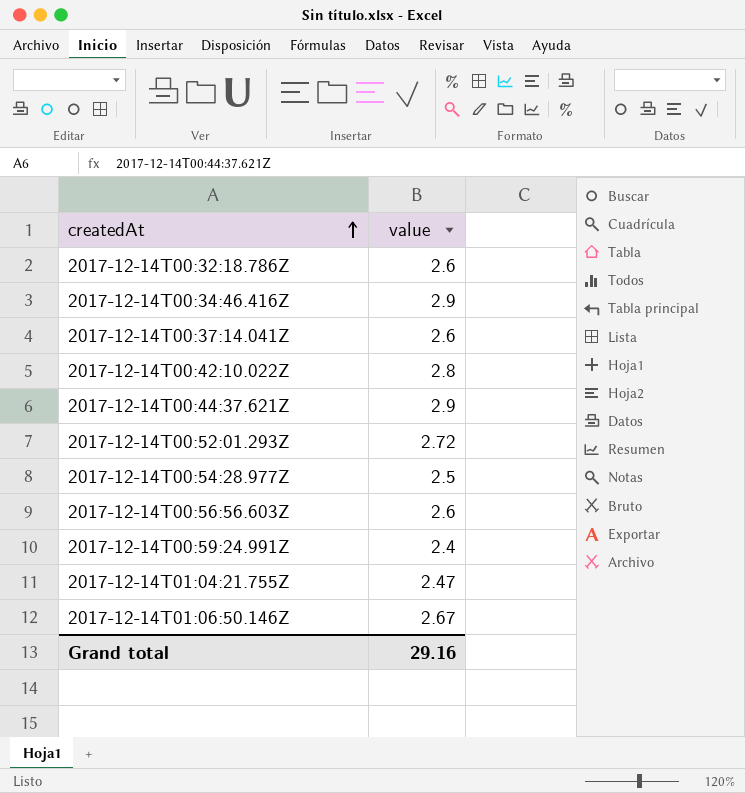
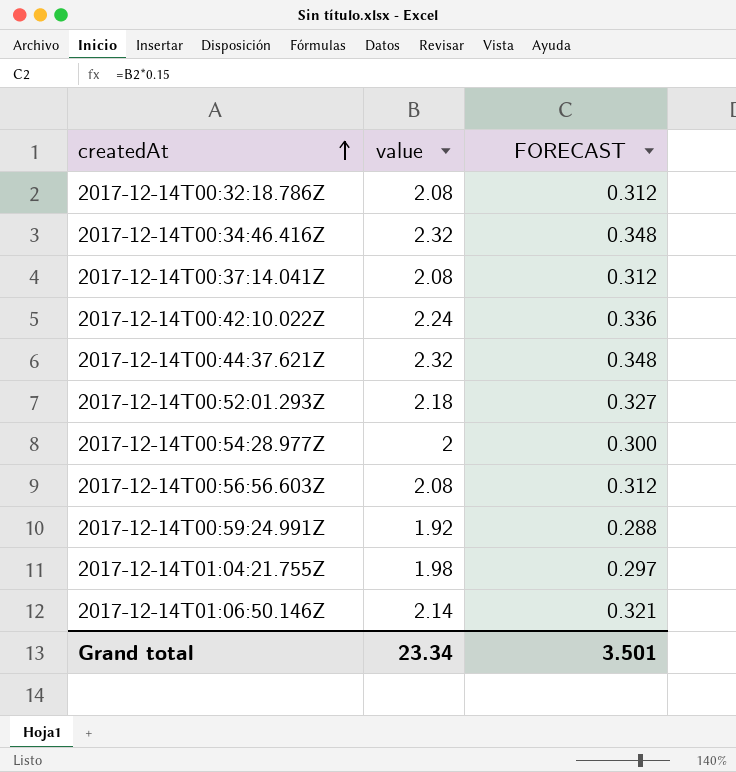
column FORECAST | formula: none -> [value] * 0.15
2017-12-14T00:32:18.786Z | value: 2.6 -> 2.08
2017-12-14T00:34:46.416Z | value: 2.9 -> 2.32
2017-12-14T00:37:14.041Z | value: 2.6 -> 2.08
2017-12-14T00:42:10.022Z | value: 2.8 -> 2.24
2017-12-14T00:44:37.621Z | value: 2.9 -> 2.32
2017-12-14T00:52:01.293Z | value: 2.72 -> 2.18
2017-12-14T00:54:28.977Z | value: 2.5 -> 2
2017-12-14T00:56:56.603Z | value: 2.6 -> 2.08
2017-12-14T00:59:24.991Z | value: 2.4 -> 1.92
2017-12-14T01:04:21.755Z | value: 2.47 -> 1.98
2017-12-14T01:06:50.146Z | value: 2.67 -> 2.14
Grand total | value: 29.16 -> 23.34

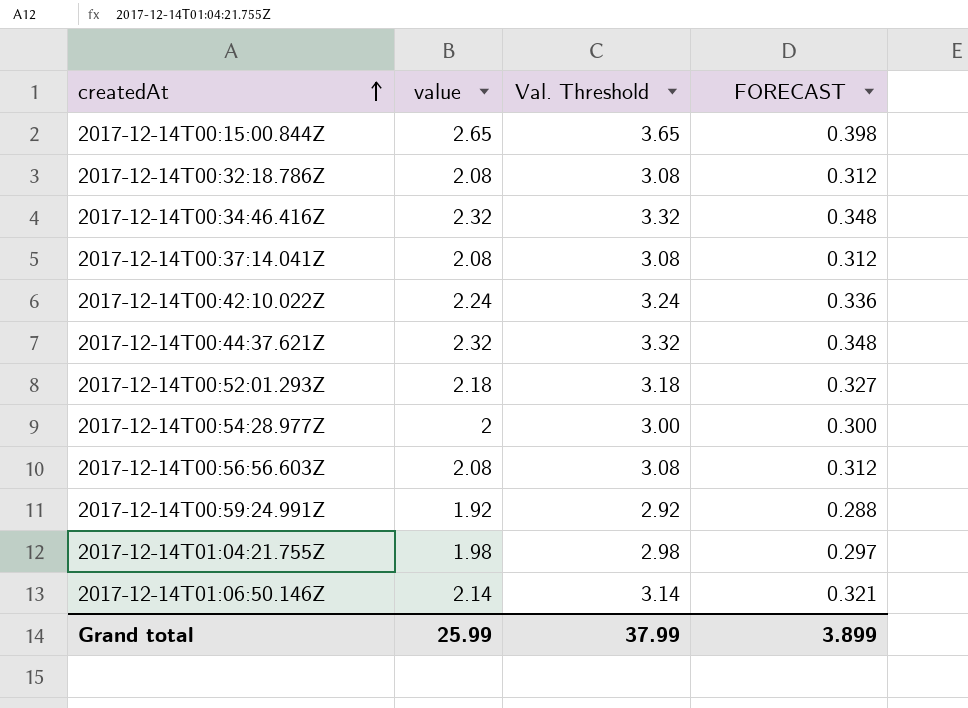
column Val. Threshold | formula: none -> [value] + 1
row 2017-12-14T00:15:00.844Z: none -> 2.65 | 3.65 | 0.398
Grand total | value: 23.34 -> 25.99
Grand total | FORECAST: 3.501 -> 3.899

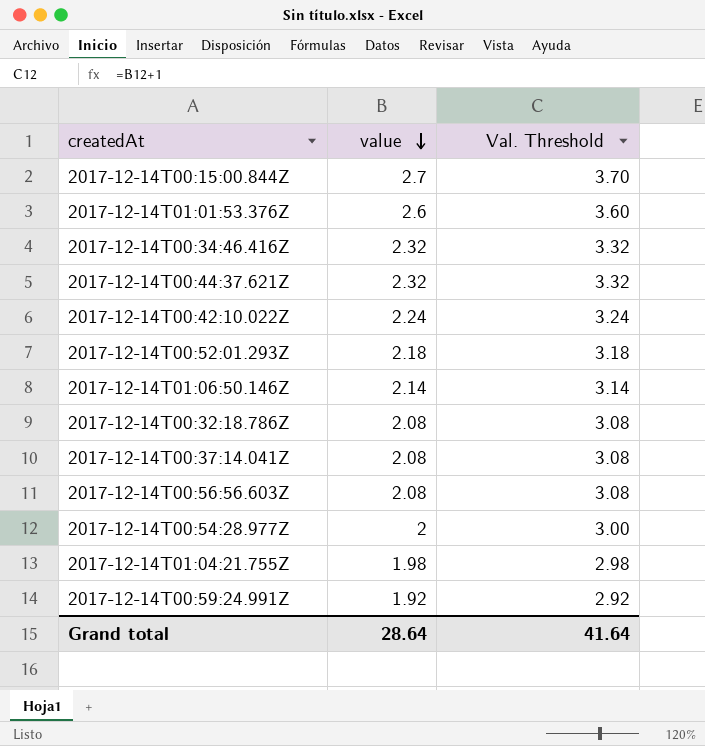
row order: createdAt ascending -> value descending
column FORECAST | formula: [value] * 0.15 -> none
2017-12-14T00:15:00.844Z | value: 2.65 -> 2.7
2017-12-14T00:15:00.844Z | Val. Threshold: 3.65 -> 3.70
row 2017-12-14T01:01:53.376Z: none -> 2.6 | 3.60
Grand total | value: 25.99 -> 28.64
Grand total | Val. Threshold: 37.99 -> 41.64

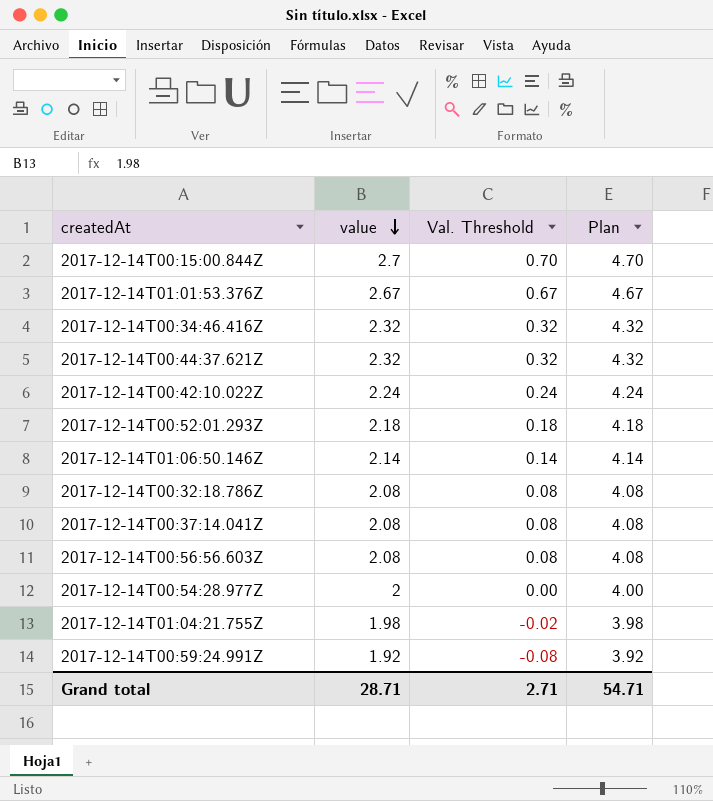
column Val. Threshold | formula: [value] + 1 -> [value] - 2
column Plan | formula: none -> [value] + 2
2017-12-14T01:01:53.376Z | value: 2.6 -> 2.67
Grand total | value: 28.64 -> 28.71
Grand total | Val. Threshold: 41.64 -> 2.71

